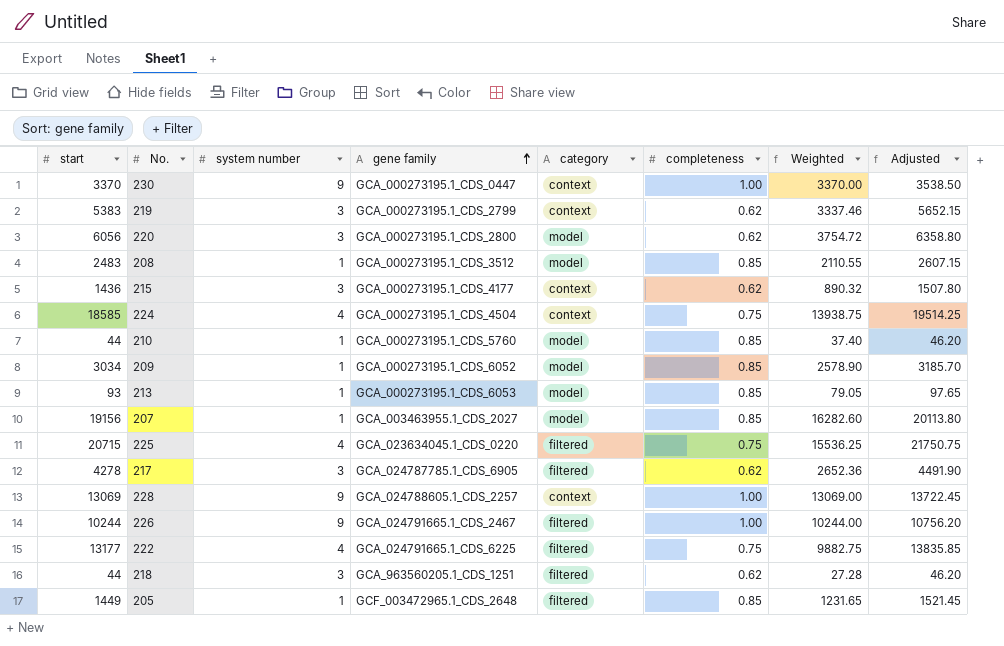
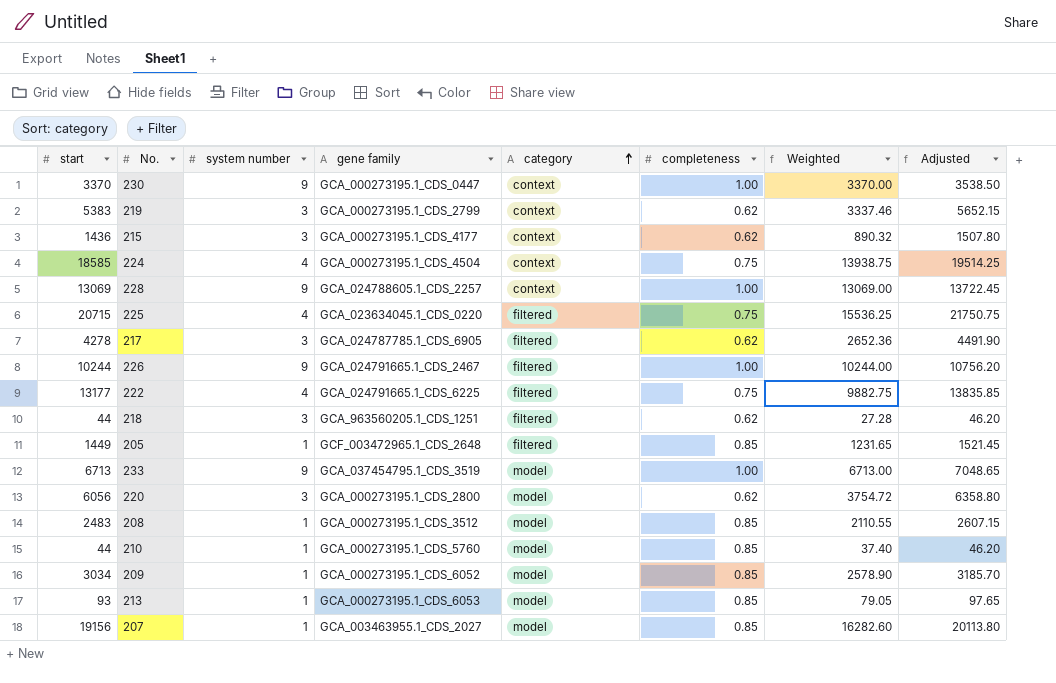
row order: gene family ascending -> category ascending
row 233: none -> 6713 | 9 | GCA_037454795.1_CDS_3519 | model | 1.00 | 6713.00 | 7048.65

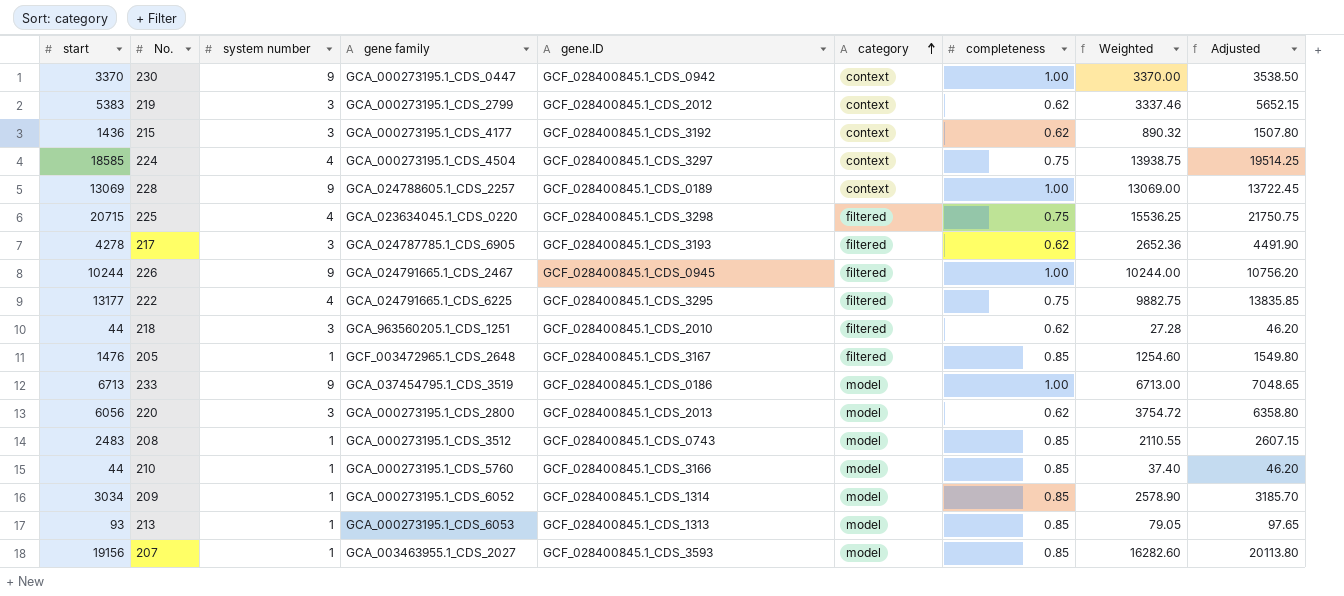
column gene.ID | position: none -> 5
205 | start: 1449 -> 1476
205 | Weighted: 1231.65 -> 1254.60
205 | Adjusted: 1521.45 -> 1549.80

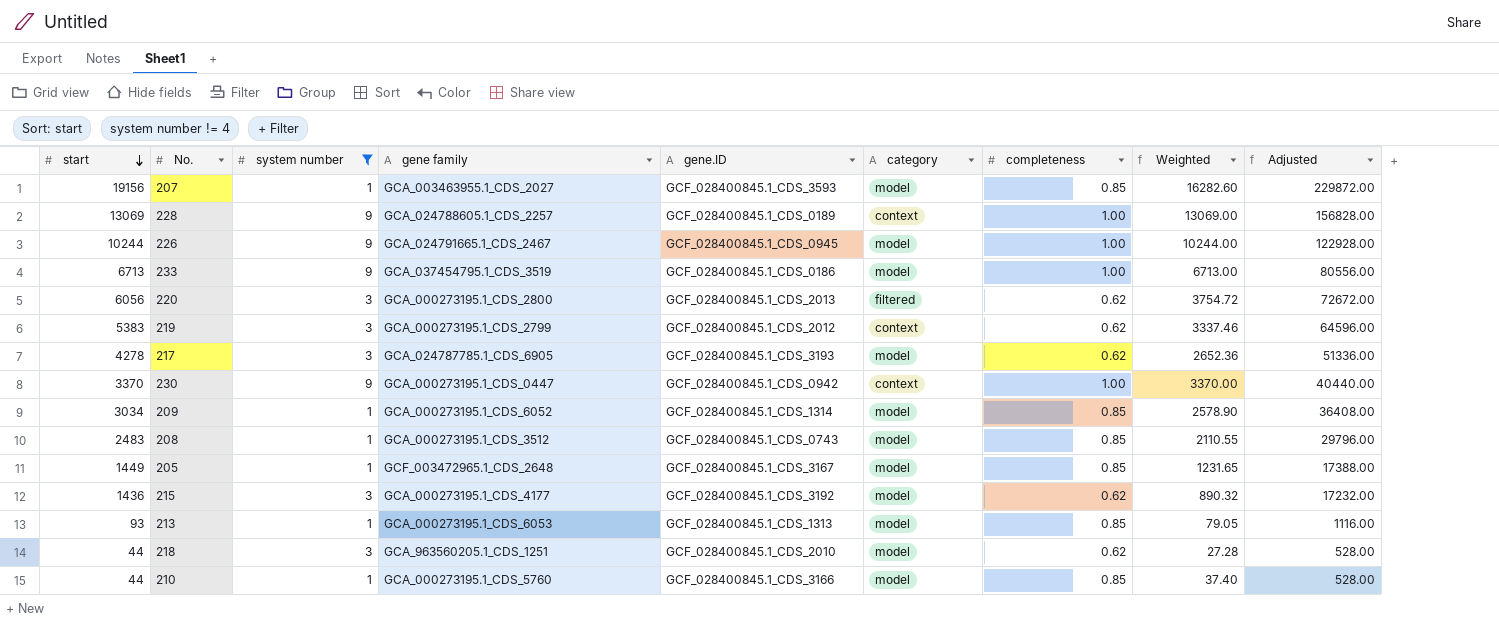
filter: none -> system number != 4
row order: category ascending -> start descending
column Adjusted | formula: [start] * 1.05 -> [start] * 12
226 | category: filtered -> model
220 | category: model -> filtered
217 | category: filtered -> model
205 | start: 1476 -> 1449
205 | category: filtered -> model
205 | Weighted: 1254.60 -> 1231.65
215 | category: context -> model
218 | category: filtered -> model

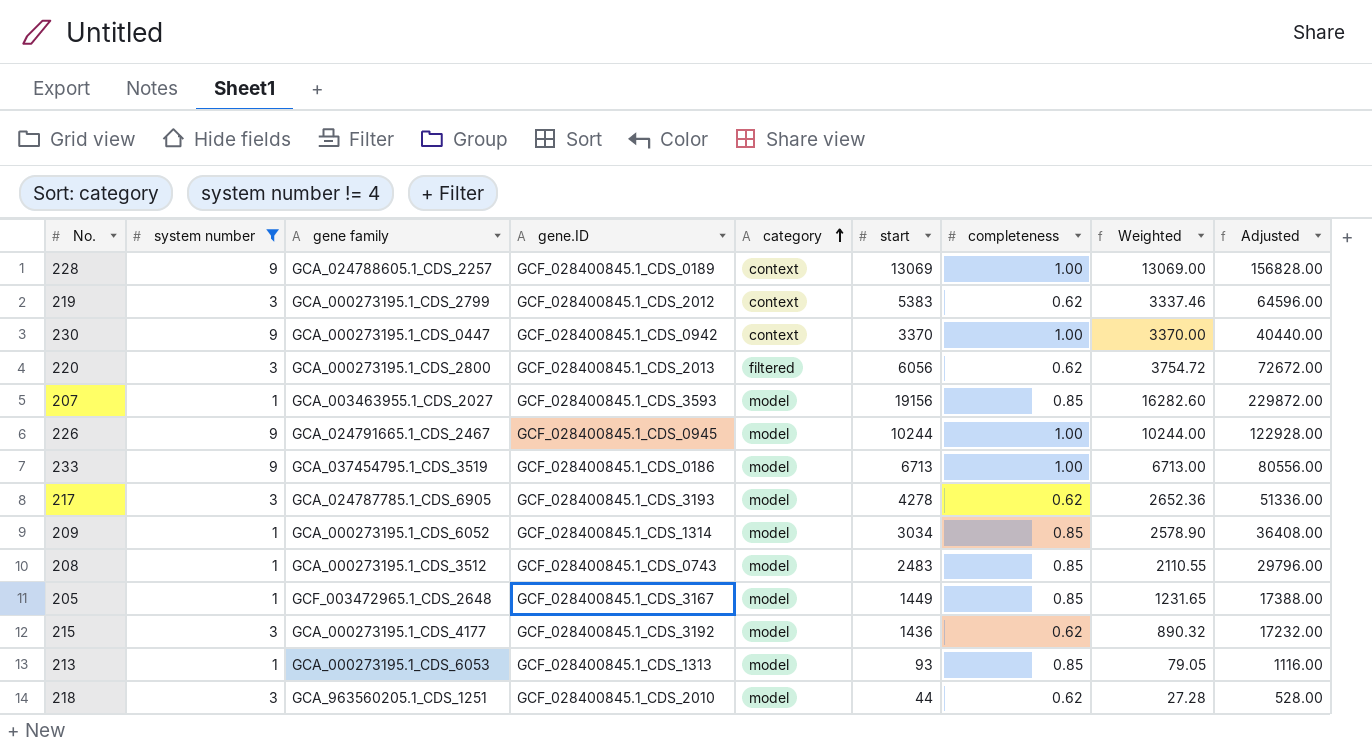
row order: start descending -> category ascending
column start | position: 1 -> 6
row 210: 44 | 1 | GCA_000273195.1_CDS_5760 | GCF_028400845.1_CDS_3166 | model | 0.85 | 37.40 | 528.00 -> none

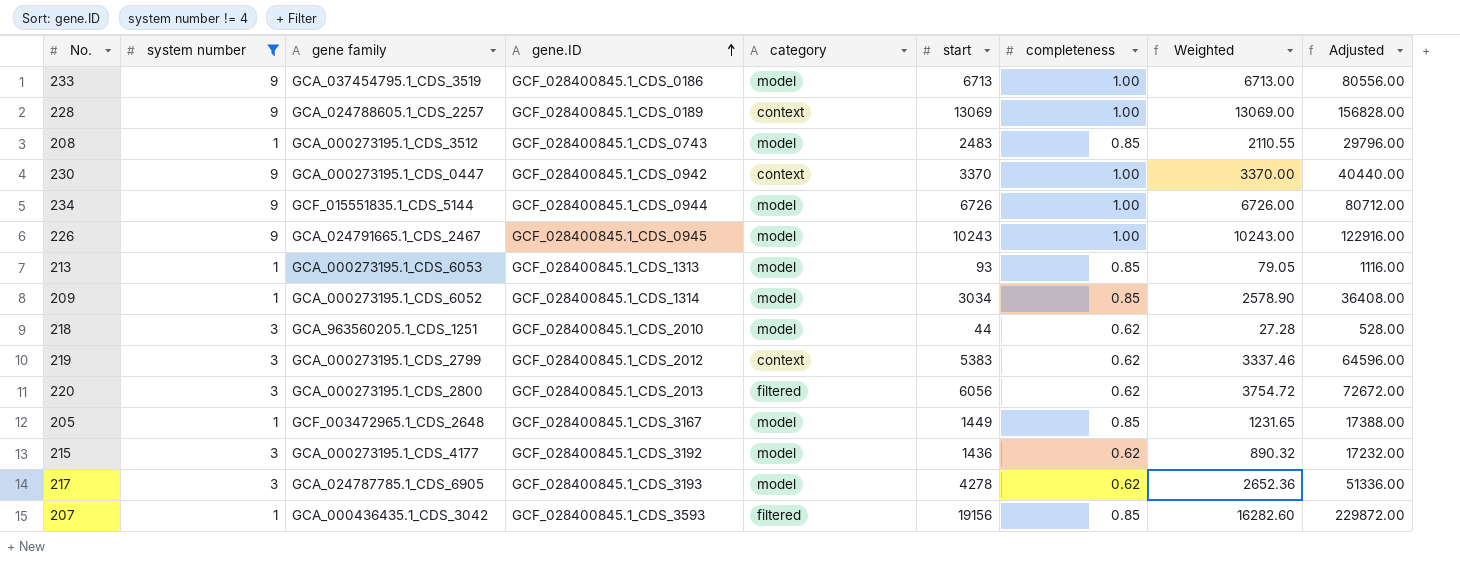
row order: category ascending -> gene.ID ascending
row 234: none -> 9 | GCF_015551835.1_CDS_5144 | GCF_028400845.1_CDS_0944 | model | 6726 | 1.00 | 6726.00 | 80712.00
226 | start: 10244 -> 10243
226 | Weighted: 10244.00 -> 10243.00
226 | Adjusted: 122928.00 -> 122916.00
207 | gene family: GCA_003463955.1_CDS_2027 -> GCA_000436435.1_CDS_3042
207 | category: model -> filtered

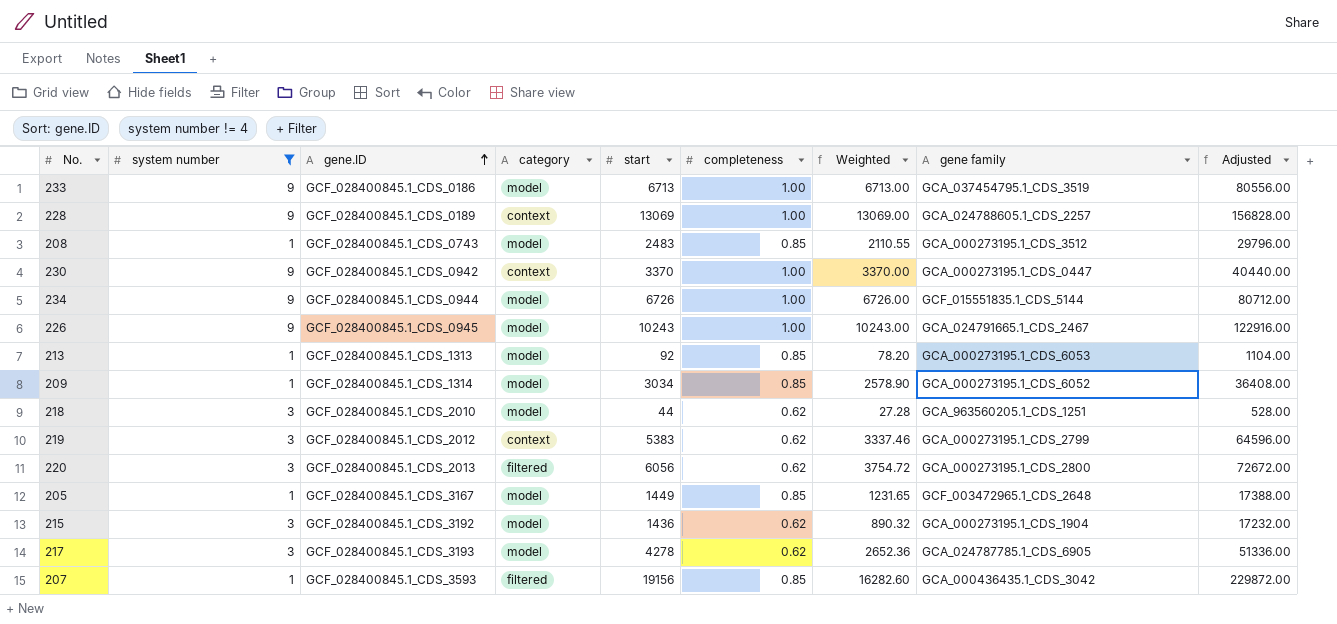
column gene family | position: 3 -> 8
213 | start: 93 -> 92
213 | Weighted: 79.05 -> 78.20
213 | Adjusted: 1116.00 -> 1104.00
215 | gene family: GCA_000273195.1_CDS_4177 -> GCA_000273195.1_CDS_1904

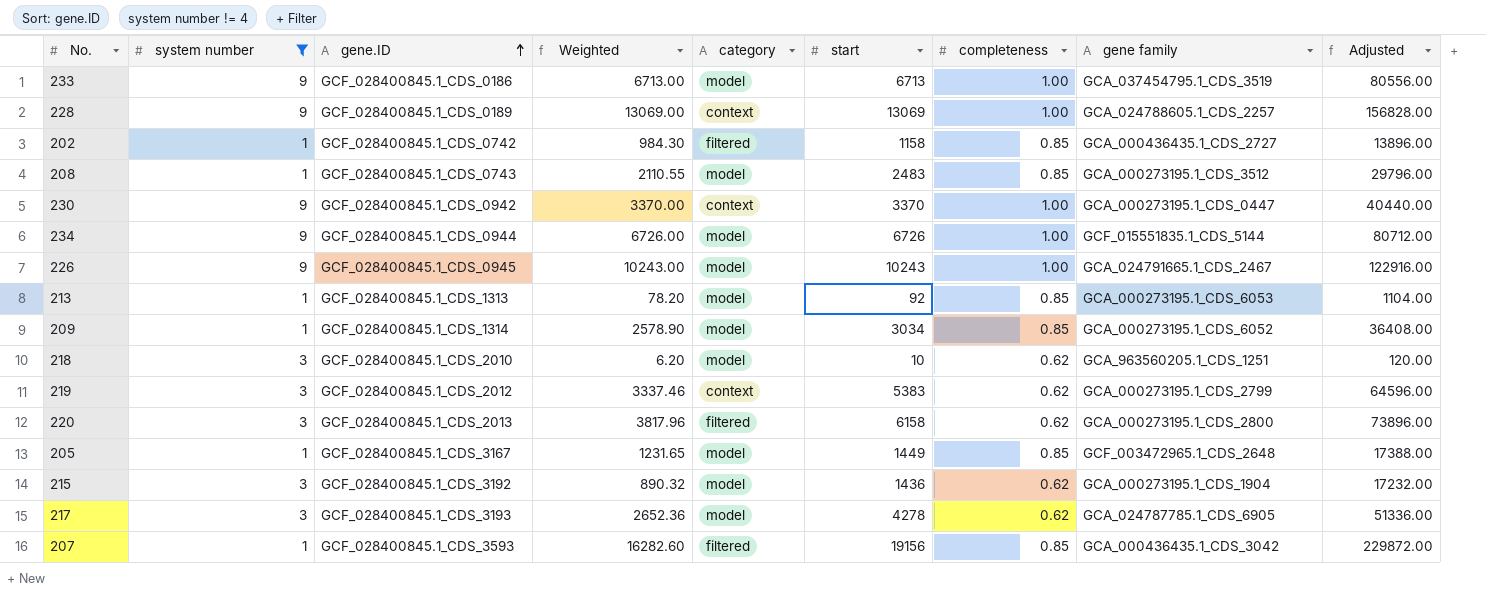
column Weighted | position: 7 -> 4
row 202: none -> 1 | GCF_028400845.1_CDS_0742 | 984.30 | filtered | 1158 | 0.85 | GCA_000436435.1_CDS_2727 | 13896.00
218 | Weighted: 27.28 -> 6.20
218 | start: 44 -> 10
218 | Adjusted: 528.00 -> 120.00
220 | Weighted: 3754.72 -> 3817.96
220 | start: 6056 -> 6158
220 | Adjusted: 72672.00 -> 73896.00

